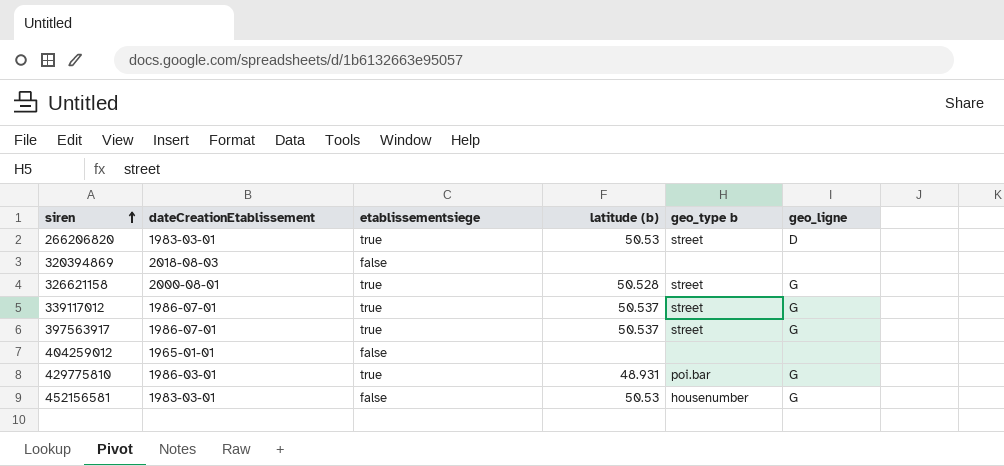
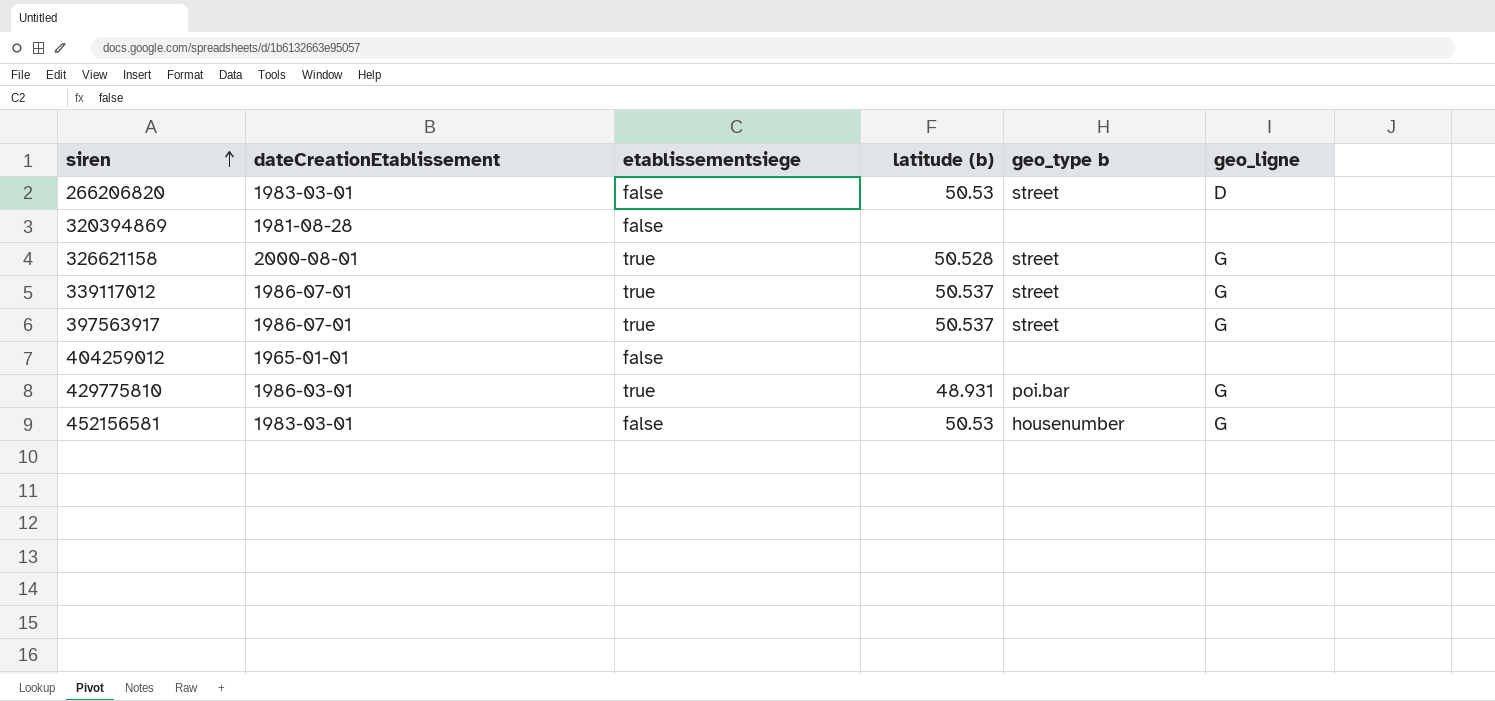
266206820 | etablissementsiege: true -> false
320394869 | dateCreationEtablissement: 2018-08-03 -> 1981-08-28

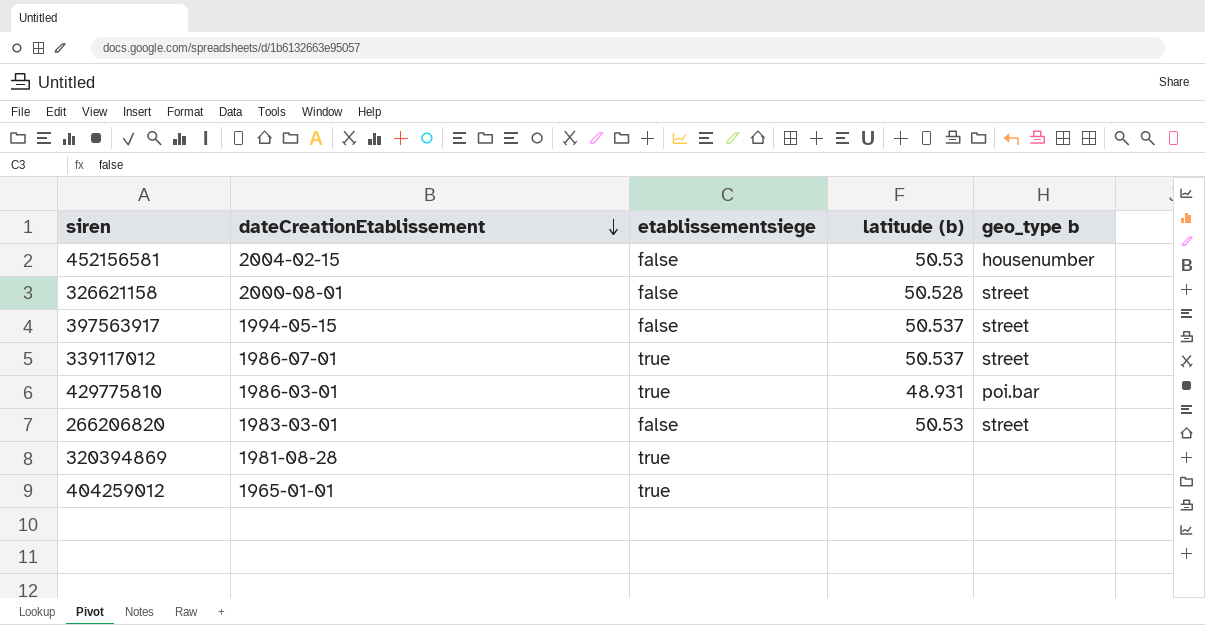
row order: siren ascending -> dateCreationEtablissement descending
column geo_ligne | position: 6 -> none
452156581 | dateCreationEtablissement: 1983-03-01 -> 2004-02-15
326621158 | etablissementsiege: true -> false
397563917 | dateCreationEtablissement: 1986-07-01 -> 1994-05-15
397563917 | etablissementsiege: true -> false
320394869 | etablissementsiege: false -> true
404259012 | etablissementsiege: false -> true

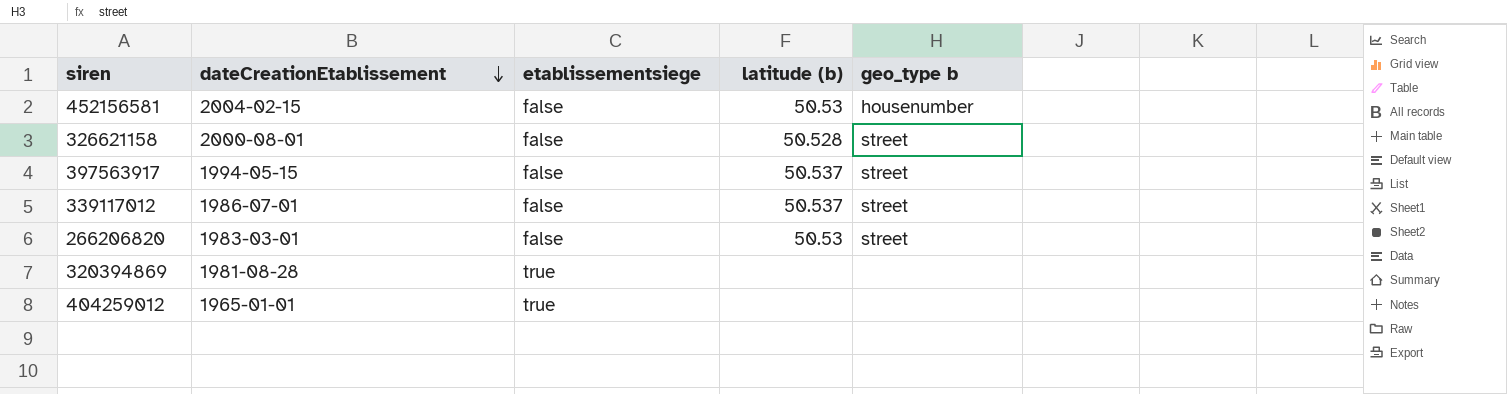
row 429775810: 1986-03-01 | true | 48.931 | poi.bar -> none
339117012 | etablissementsiege: true -> false

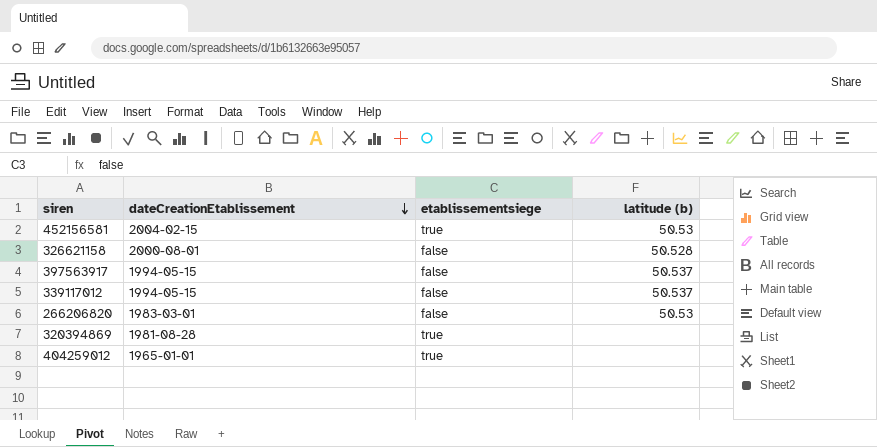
column geo_type b | position: 5 -> none
452156581 | etablissementsiege: false -> true
339117012 | dateCreationEtablissement: 1986-07-01 -> 1994-05-15

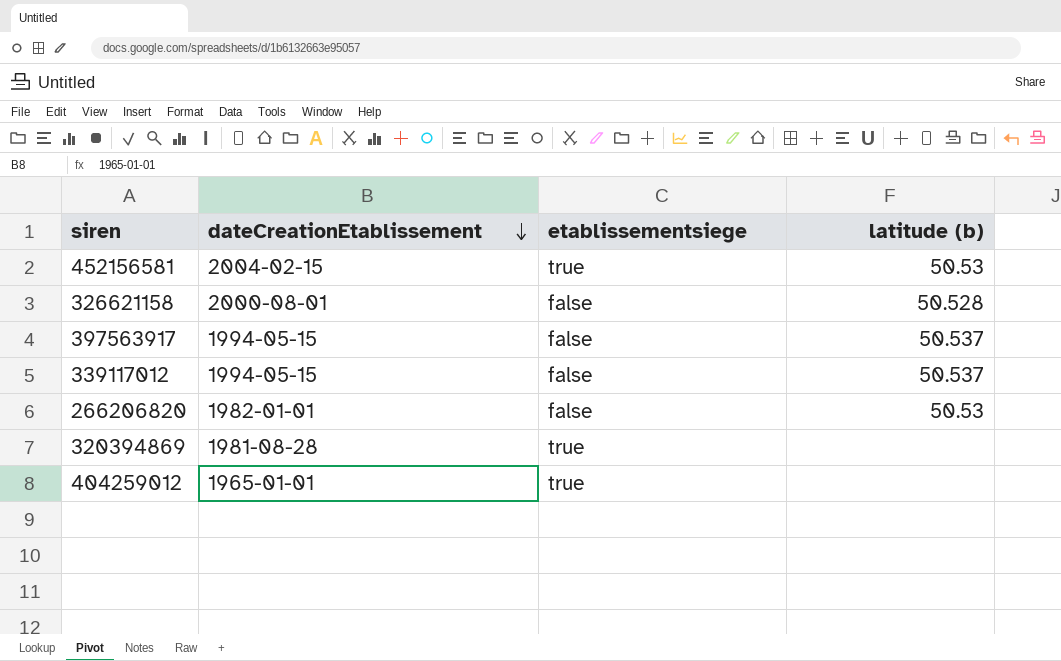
266206820 | dateCreationEtablissement: 1983-03-01 -> 1982-01-01

